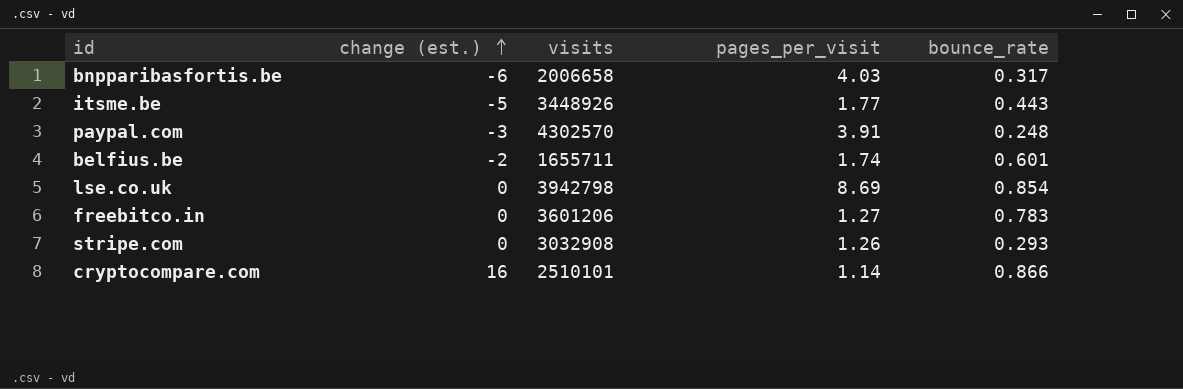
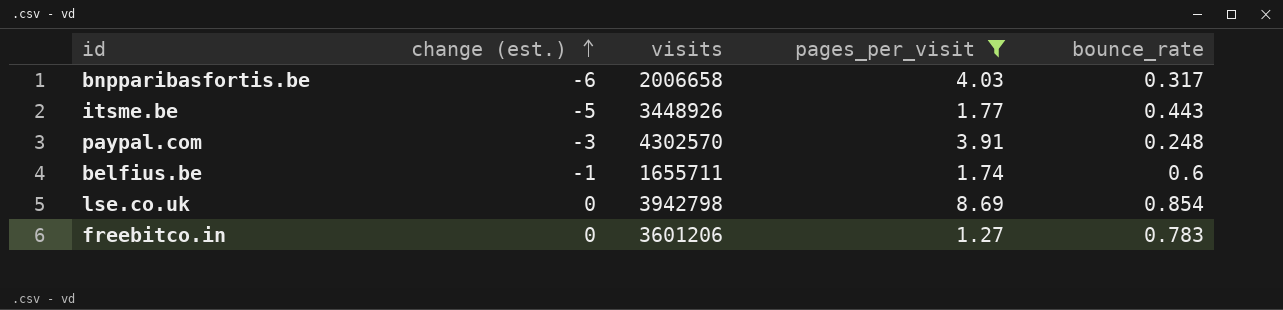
filter: none -> pages_per_visit >= 1.27
belfius.be | change (est.): -2 -> -1
belfius.be | bounce_rate: 0.601 -> 0.6

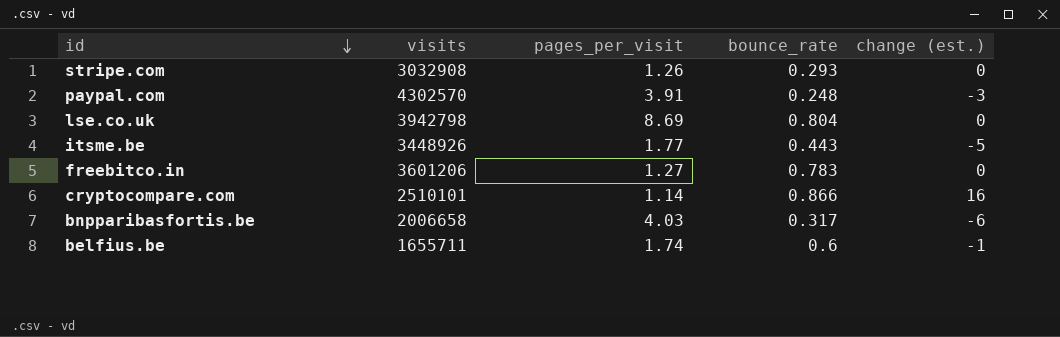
filter: pages_per_visit >= 1.27 -> none
row order: change (est.) ascending -> id descending
column change (est.) | position: 2 -> 5
lse.co.uk | bounce_rate: 0.854 -> 0.804

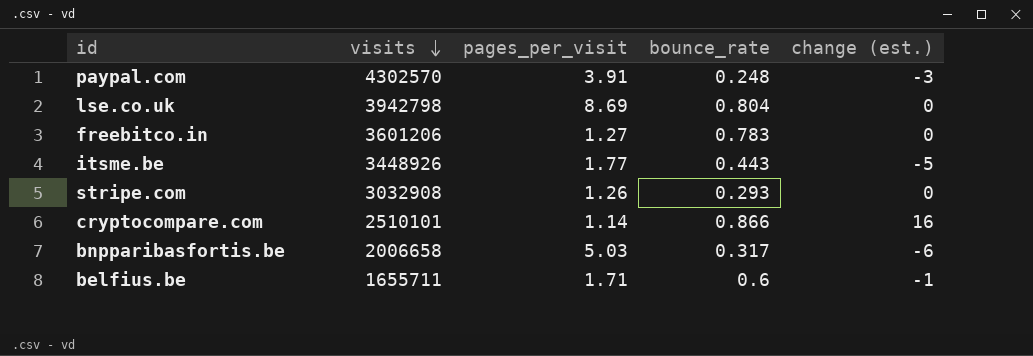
row order: id descending -> visits descending
bnpparibasfortis.be | pages_per_visit: 4.03 -> 5.03
belfius.be | pages_per_visit: 1.74 -> 1.71

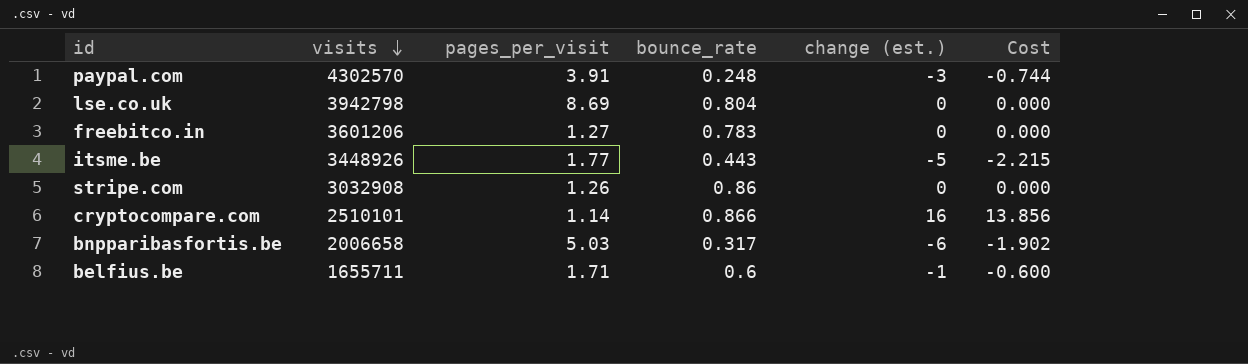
column Cost | formula: none -> [bounce_rate] * [change (est.)]
stripe.com | bounce_rate: 0.293 -> 0.86

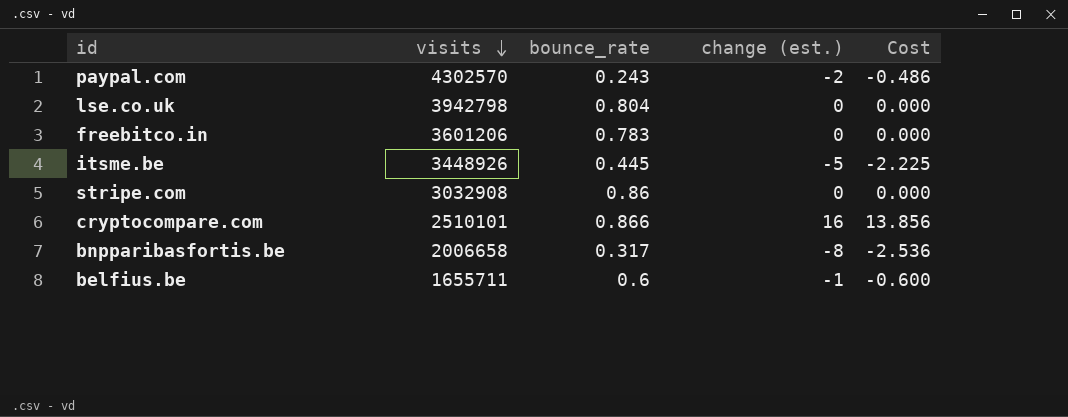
column pages_per_visit | position: 3 -> none
paypal.com | bounce_rate: 0.248 -> 0.243
paypal.com | change (est.): -3 -> -2
paypal.com | Cost: -0.744 -> -0.486
itsme.be | bounce_rate: 0.443 -> 0.445
itsme.be | Cost: -2.215 -> -2.225
bnpparibasfortis.be | change (est.): -6 -> -8
bnpparibasfortis.be | Cost: -1.902 -> -2.536

